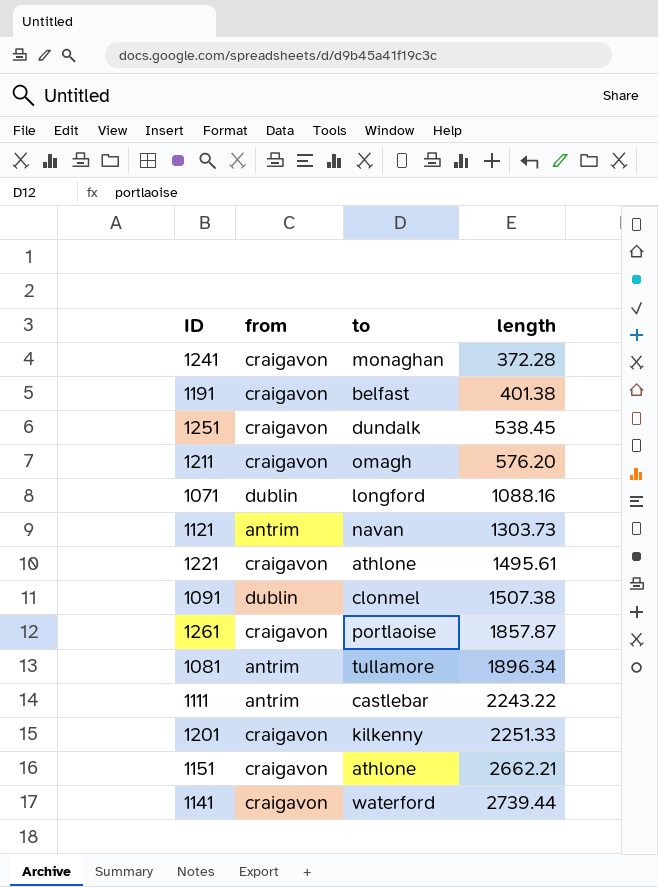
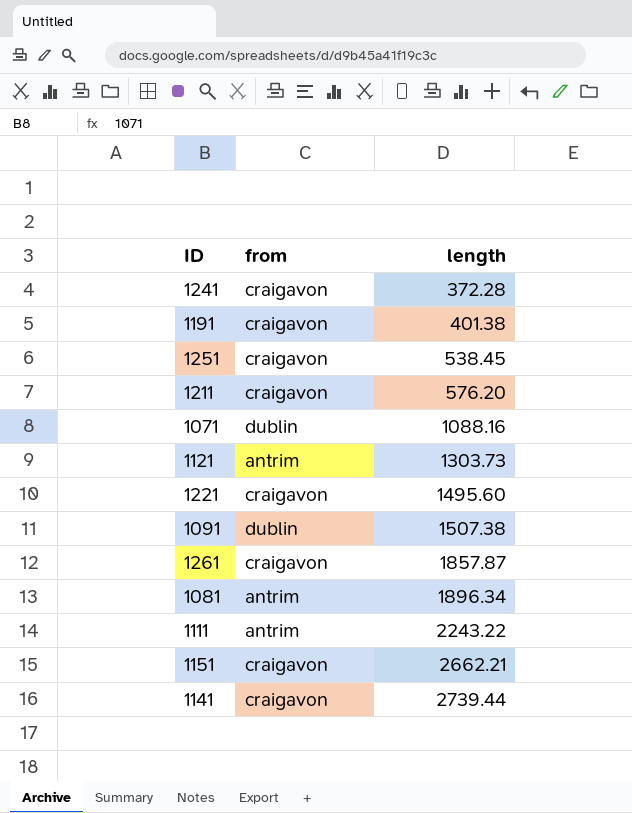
column to | position: 3 -> none
row 1201: craigavon | kilkenny | 2251.33 -> none
1221 | length: 1495.61 -> 1495.60

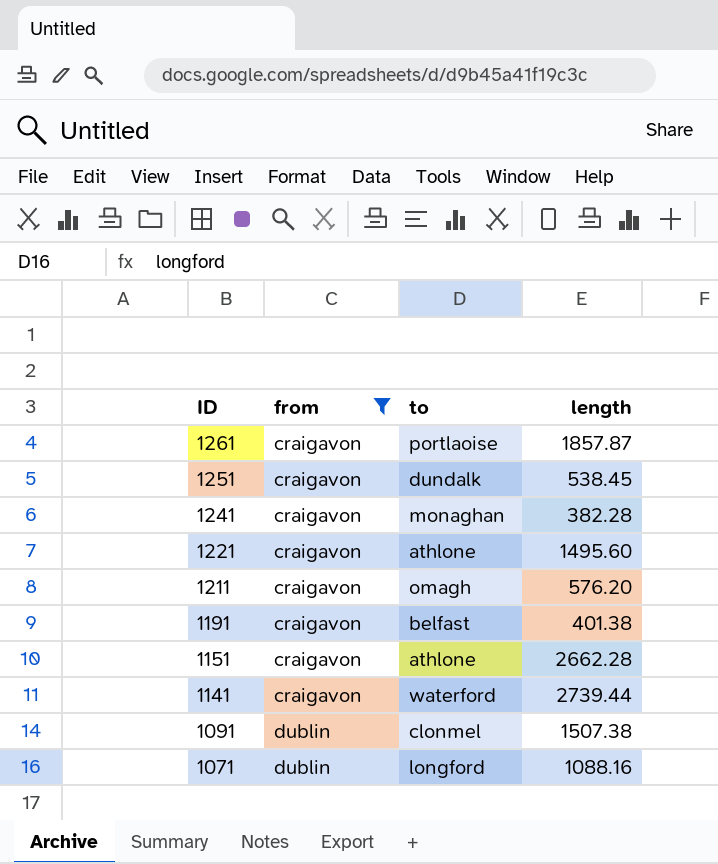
filter: none -> from != antrim
row order: length ascending -> ID descending
column to | position: none -> 3
1241 | length: 372.28 -> 382.28
1151 | length: 2662.21 -> 2662.28

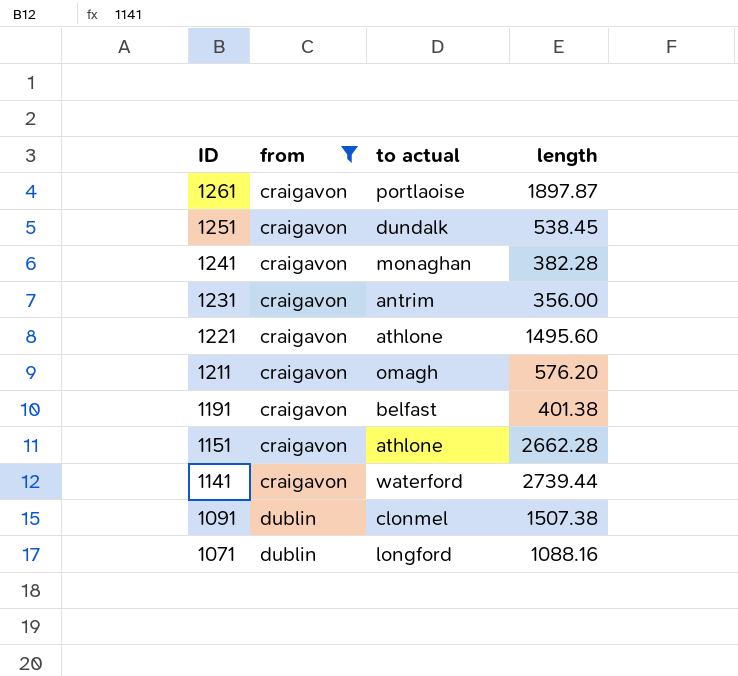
column name: to -> to actual
1261 | length: 1857.87 -> 1897.87
row 1231: none -> craigavon | antrim | 356.00

